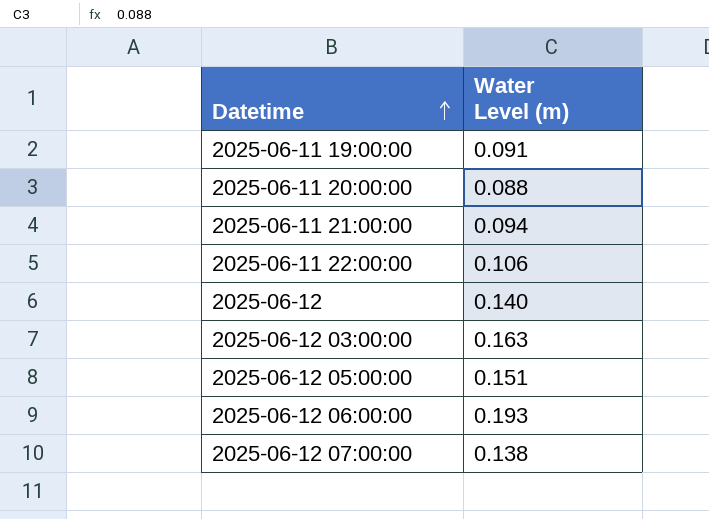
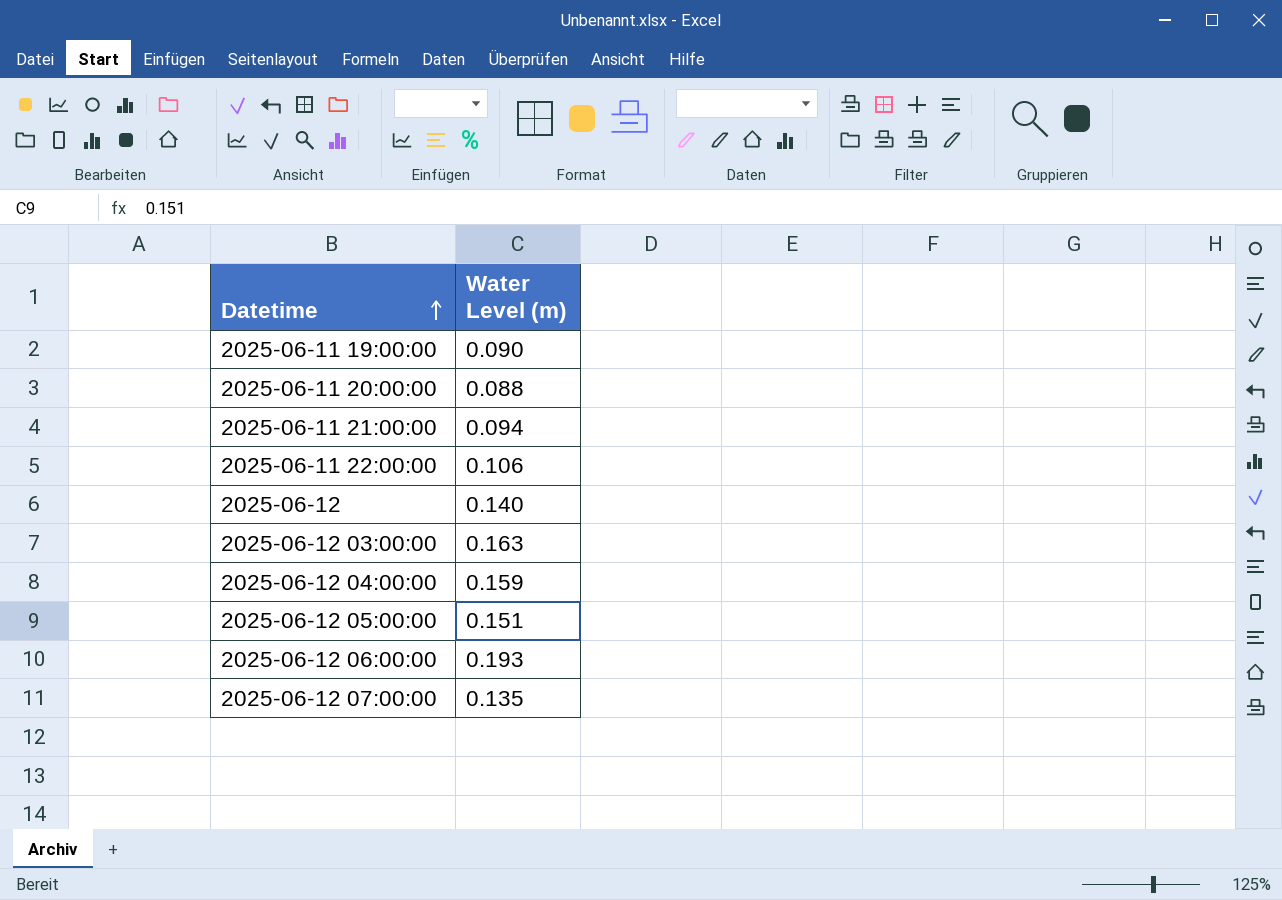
2025-06-11 19:00:00 | Water Level (m): 0.091 -> 0.090
row 2025-06-12 04:00:00: none -> 0.159
2025-06-12 07:00:00 | Water Level (m): 0.138 -> 0.135

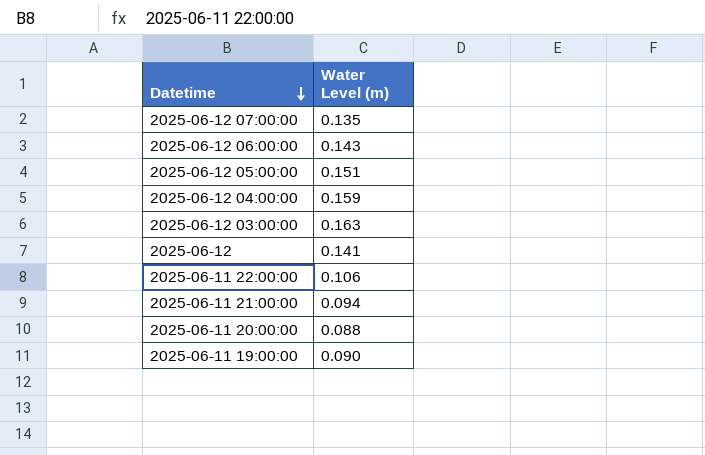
row order: Datetime ascending -> Datetime descending
2025-06-12 06:00:00 | Water Level (m): 0.193 -> 0.143
2025-06-12 | Water Level (m): 0.140 -> 0.141

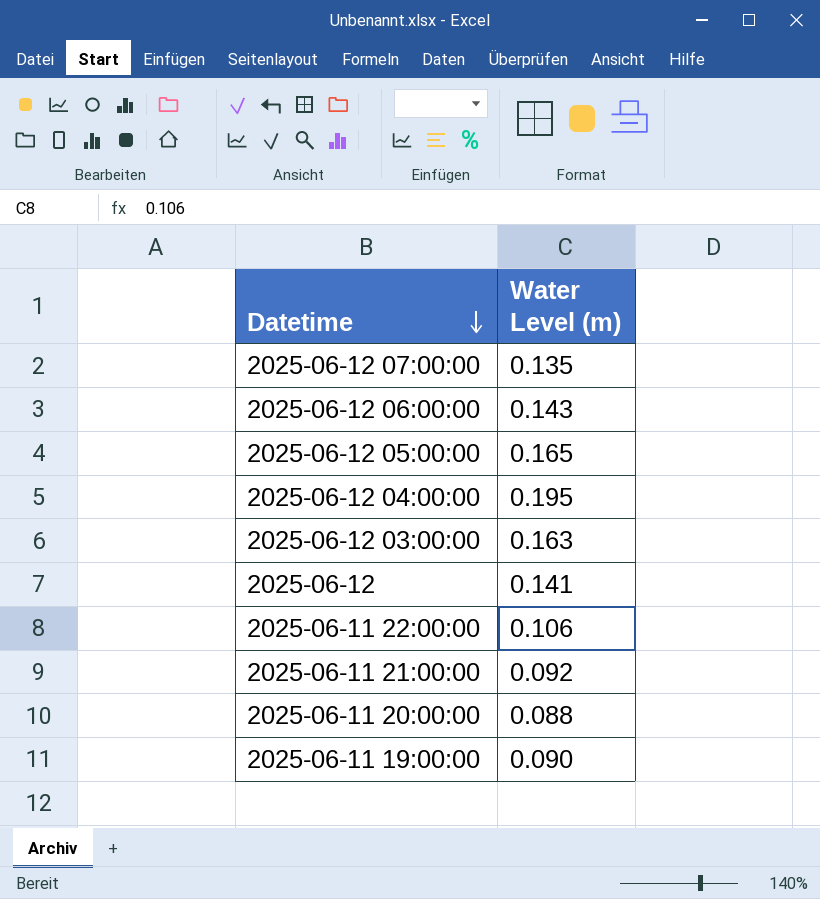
2025-06-12 05:00:00 | Water Level (m): 0.151 -> 0.165
2025-06-12 04:00:00 | Water Level (m): 0.159 -> 0.195
2025-06-11 21:00:00 | Water Level (m): 0.094 -> 0.092

